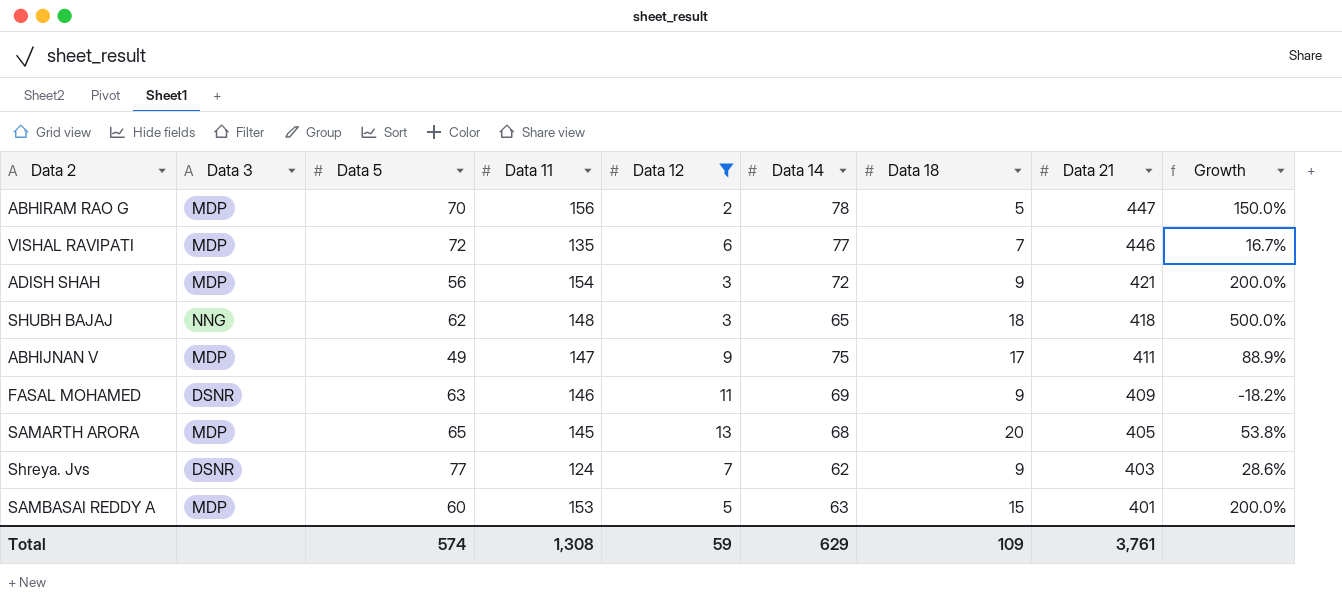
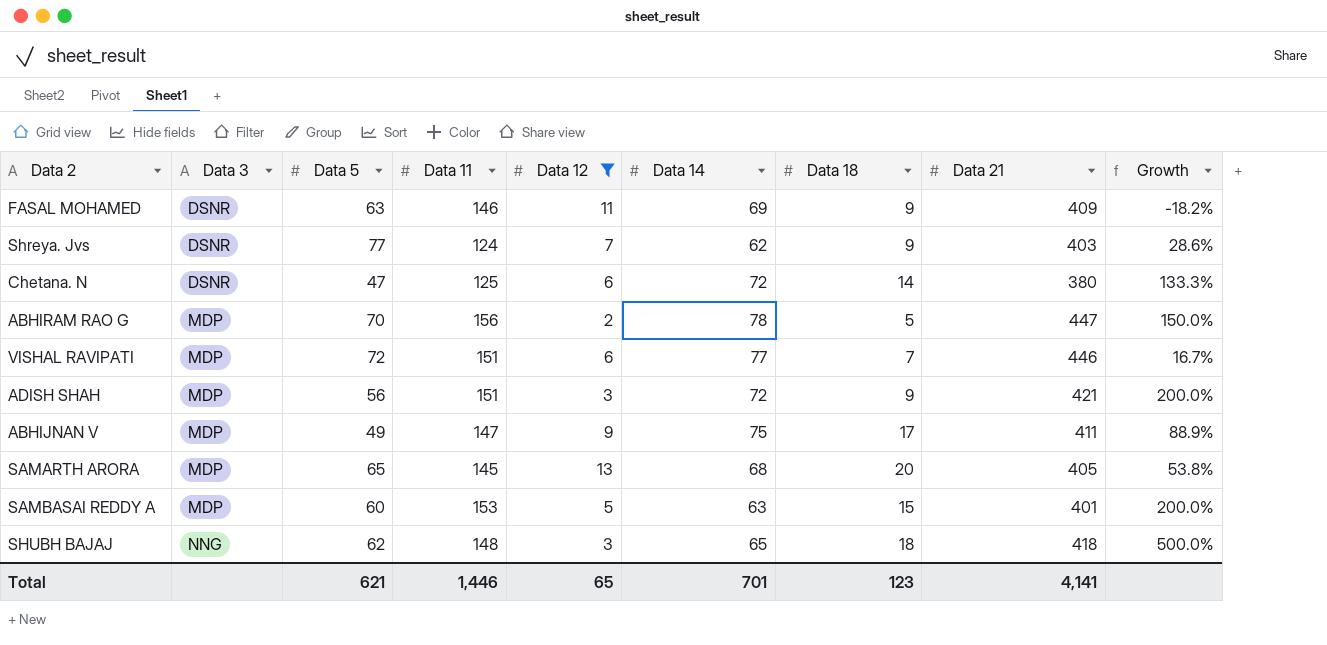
row order: Data 21 descending -> Data 3 ascending
row Chetana. N: none -> DSNR | 47 | 125 | 6 | 72 | 14 | 380 | 133.3%
VISHAL RAVIPATI | Data 11: 135 -> 151
ADISH SHAH | Data 11: 154 -> 151
Total | Data 5: 574 -> 621
Total | Data 11: 1,308 -> 1,446
Total | Data 12: 59 -> 65
Total | Data 14: 629 -> 701
Total | Data 18: 109 -> 123
Total | Data 21: 3,761 -> 4,141

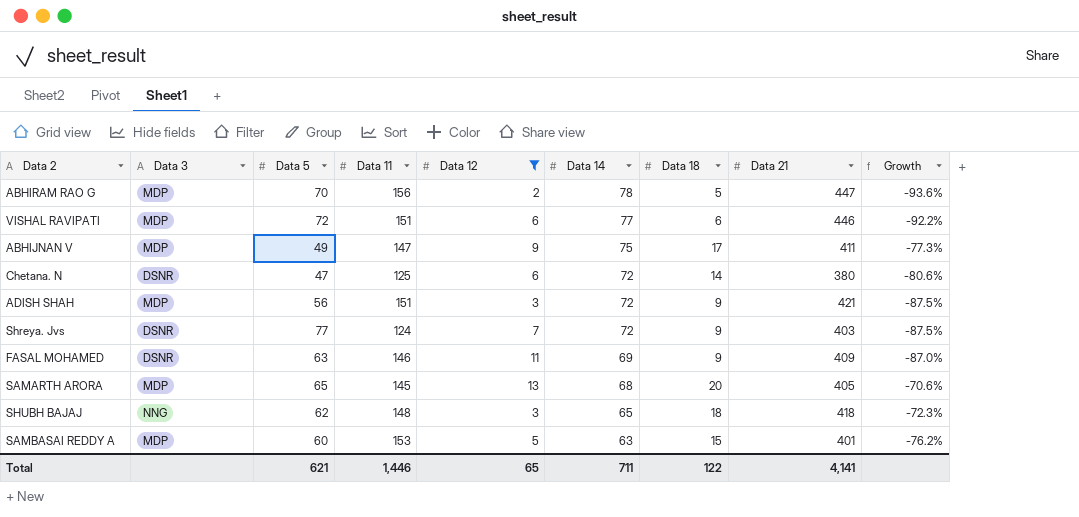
row order: Data 3 ascending -> Data 14 descending
column Growth | formula: ([Data 18] - [Data 12]) / [Data 12] -> ([Data 18] - [Data 14]) / [Data 14]
VISHAL RAVIPATI | Data 18: 7 -> 6
Shreya. Jvs | Data 14: 62 -> 72
Total | Data 14: 701 -> 711
Total | Data 18: 123 -> 122

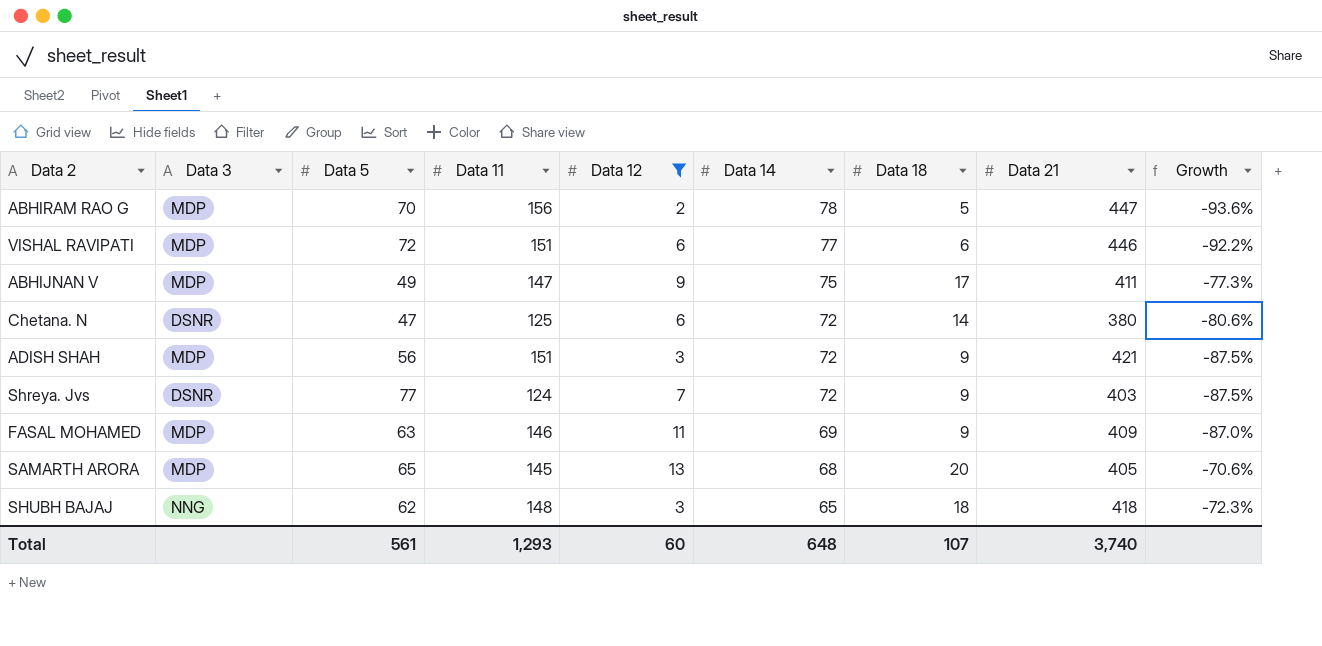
row SAMBASAI REDDY A: MDP | 60 | 153 | 5 | 63 | 15 | 401 | -76.2% -> none
FASAL MOHAMED | Data 3: DSNR -> MDP
Total | Data 5: 621 -> 561
Total | Data 11: 1,446 -> 1,293
Total | Data 12: 65 -> 60
Total | Data 14: 711 -> 648
Total | Data 18: 122 -> 107
Total | Data 21: 4,141 -> 3,740

